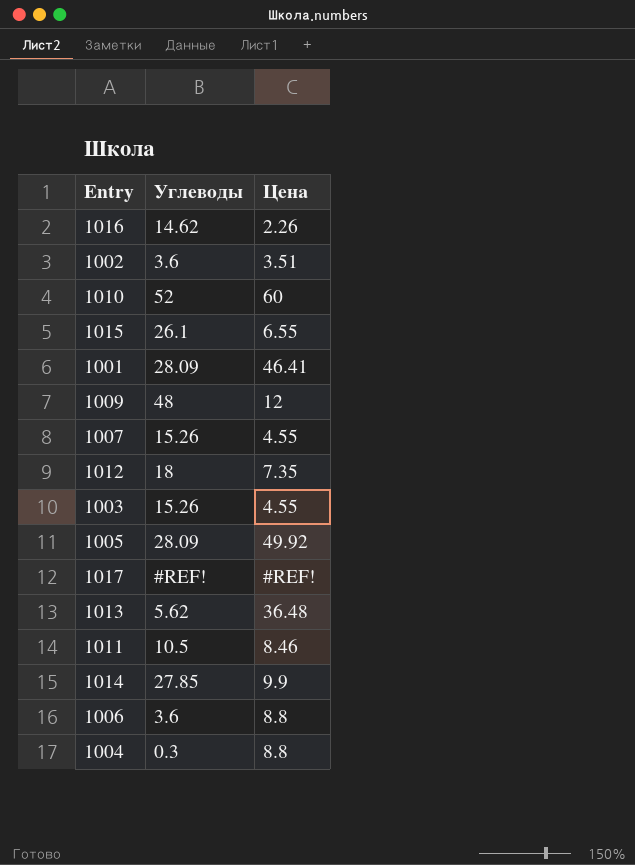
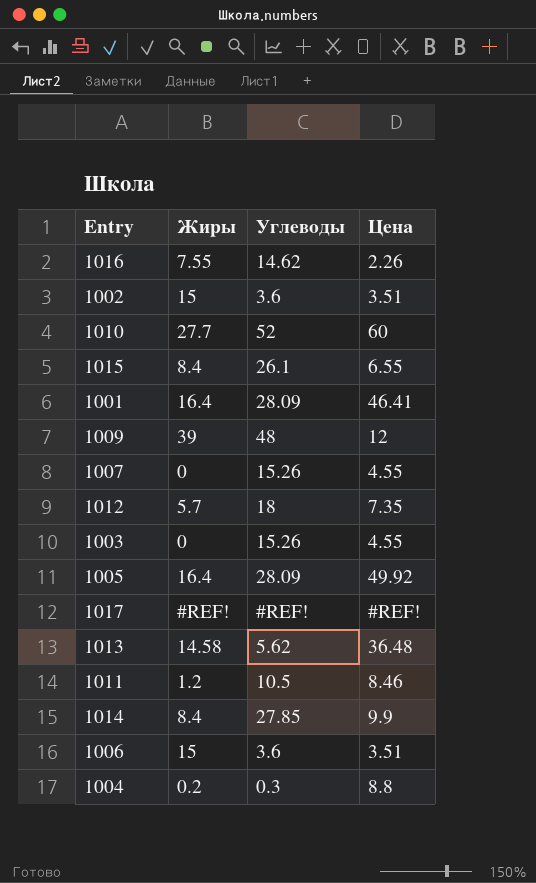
column Жиры | position: none -> 2
1006 | Цена: 8.8 -> 3.51

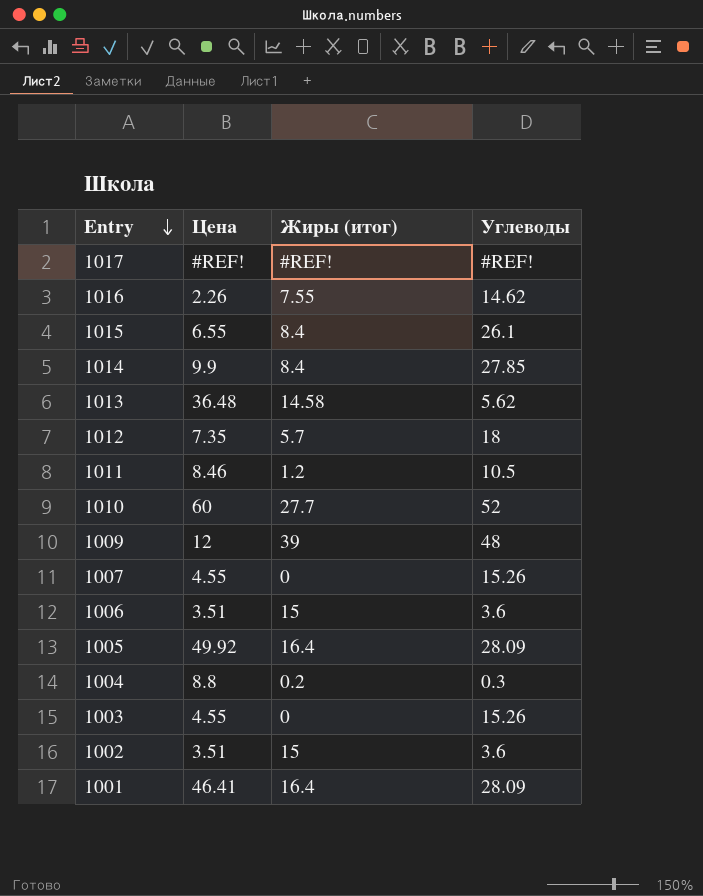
row order: none -> Entry descending
column Цена | position: 4 -> 2
column name: Жиры -> Жиры (итог)

